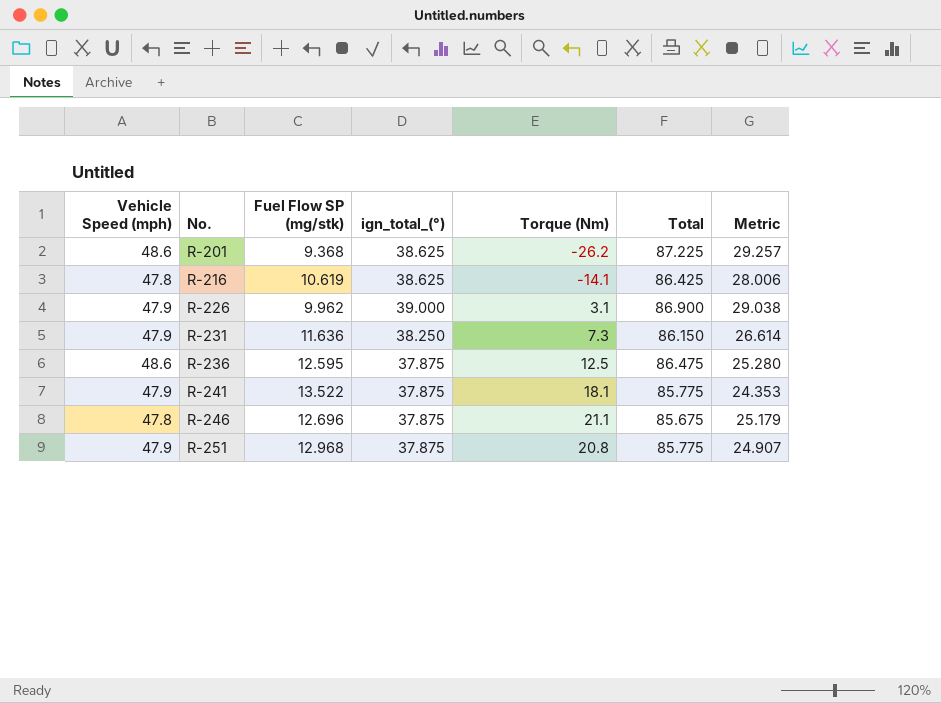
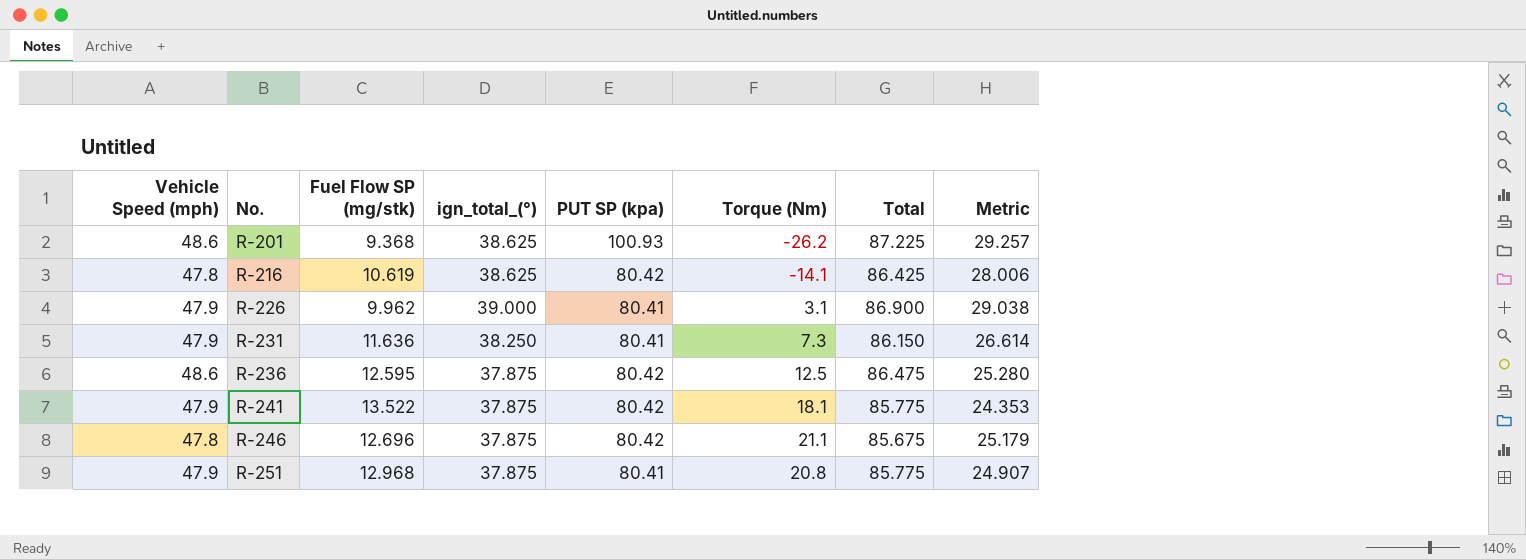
column PUT SP (kpa) | position: none -> 5

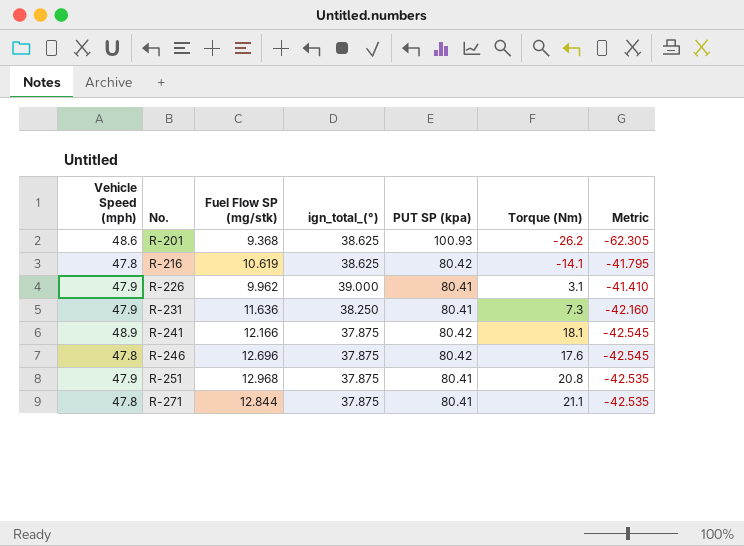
column Total | formula: [Vehicle Speed (mph)] + [ign_total_(°)] -> none
column Metric | formula: [ign_total_(°)] - [Fuel Flow SP (mg/stk)] -> [ign_total_(°)] - [PUT SP (kpa)]
row R-236: 48.6 | 12.595 | 37.875 | 80.42 | 12.5 | 86.475 | 25.280 -> none
R-241 | Vehicle Speed (mph): 47.9 -> 48.9
R-241 | Fuel Flow SP (mg/stk): 13.522 -> 12.166
R-246 | Torque (Nm): 21.1 -> 17.6
row R-271: none -> 47.8 | 12.844 | 37.875 | 80.41 | 21.1 | -42.535

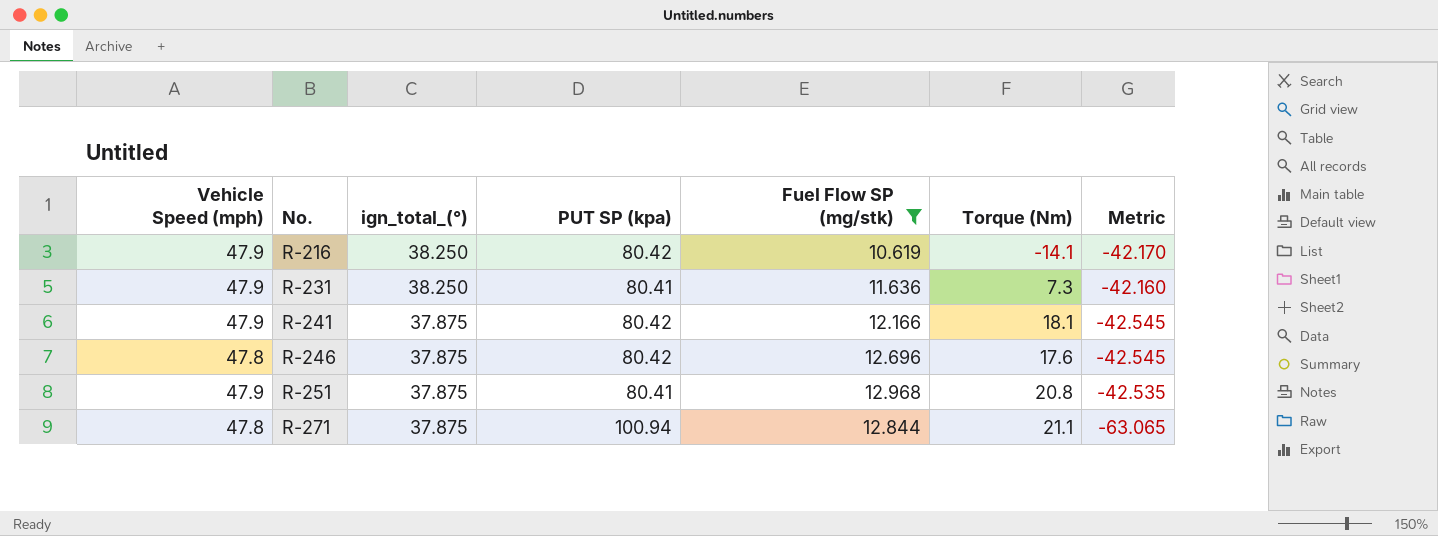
filter: none -> Fuel Flow SP (mg/stk) >= 10.619
column Fuel Flow SP (mg/stk) | position: 3 -> 5
R-216 | Vehicle Speed (mph): 47.8 -> 47.9
R-216 | ign_total_(°): 38.625 -> 38.250
R-216 | Metric: -41.795 -> -42.170
R-241 | Vehicle Speed (mph): 48.9 -> 47.9
R-271 | PUT SP (kpa): 80.41 -> 100.94
R-271 | Metric: -42.535 -> -63.065

